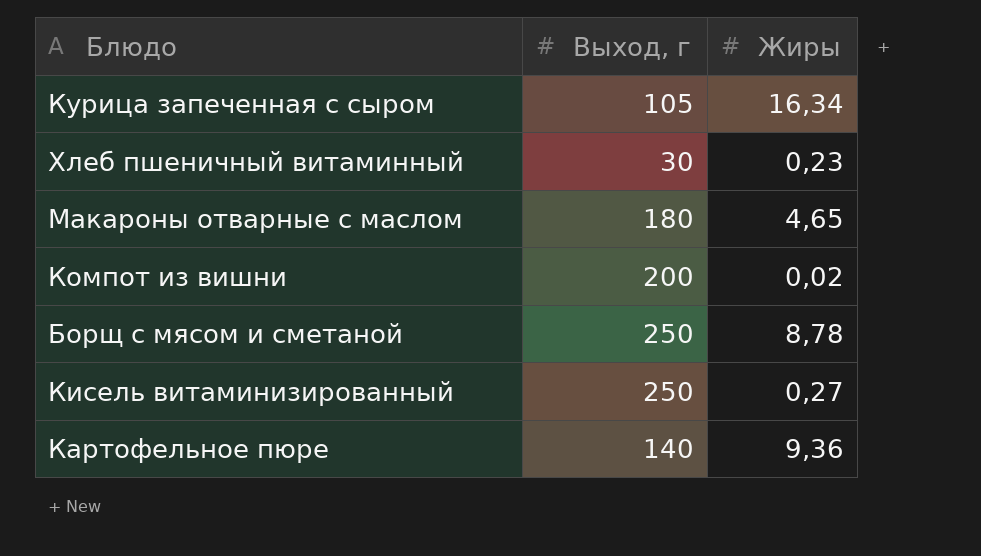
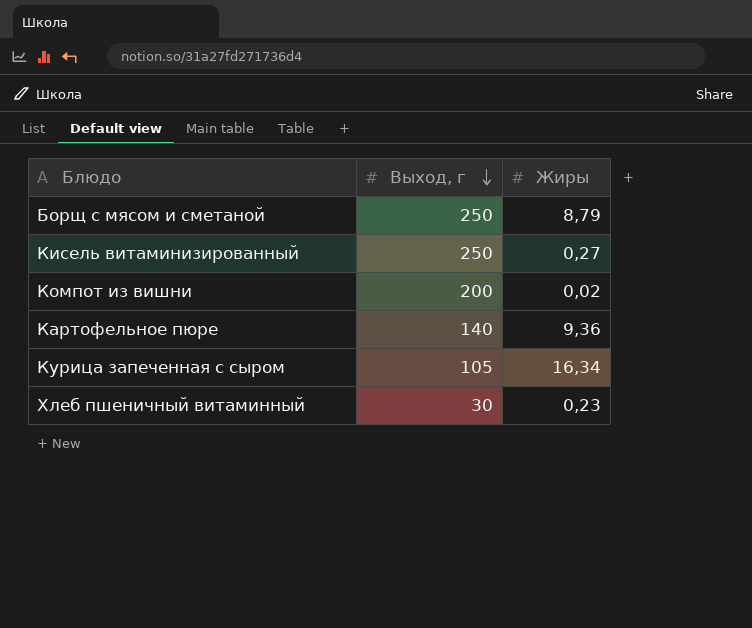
row order: none -> Выход, г descending
row Макароны отварные с маслом: 180 | 4,65 -> none
Борщ с мясом и сметаной | Жиры: 8,78 -> 8,79

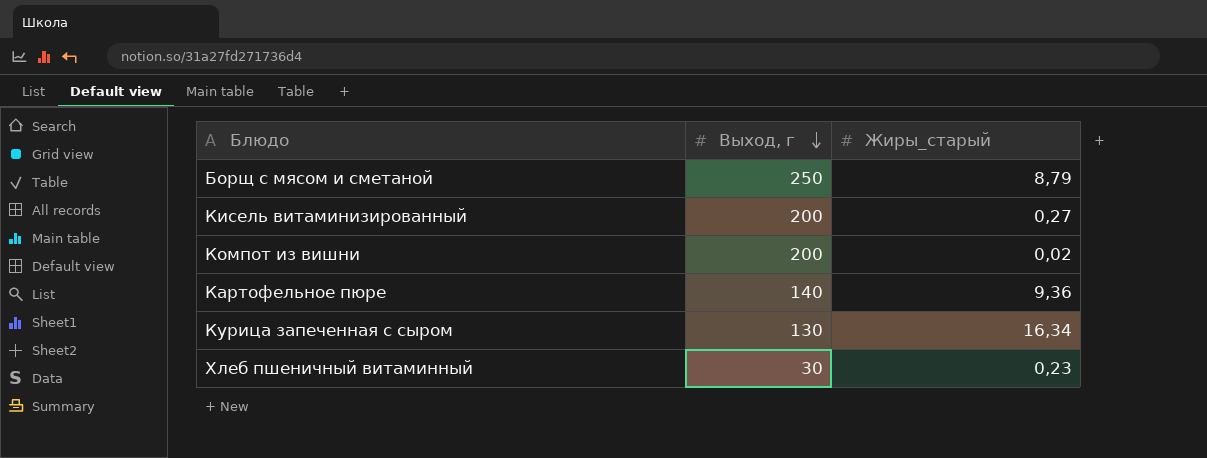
column name: Жиры -> Жиры_старый
Кисель витаминизированный | Выход, г: 250 -> 200
Курица запеченная с сыром | Выход, г: 105 -> 130

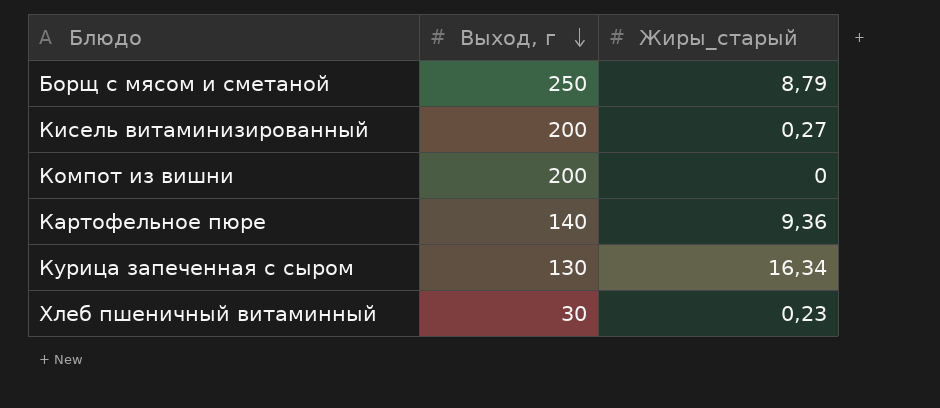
Компот из вишни | Жиры_старый: 0,02 -> 0

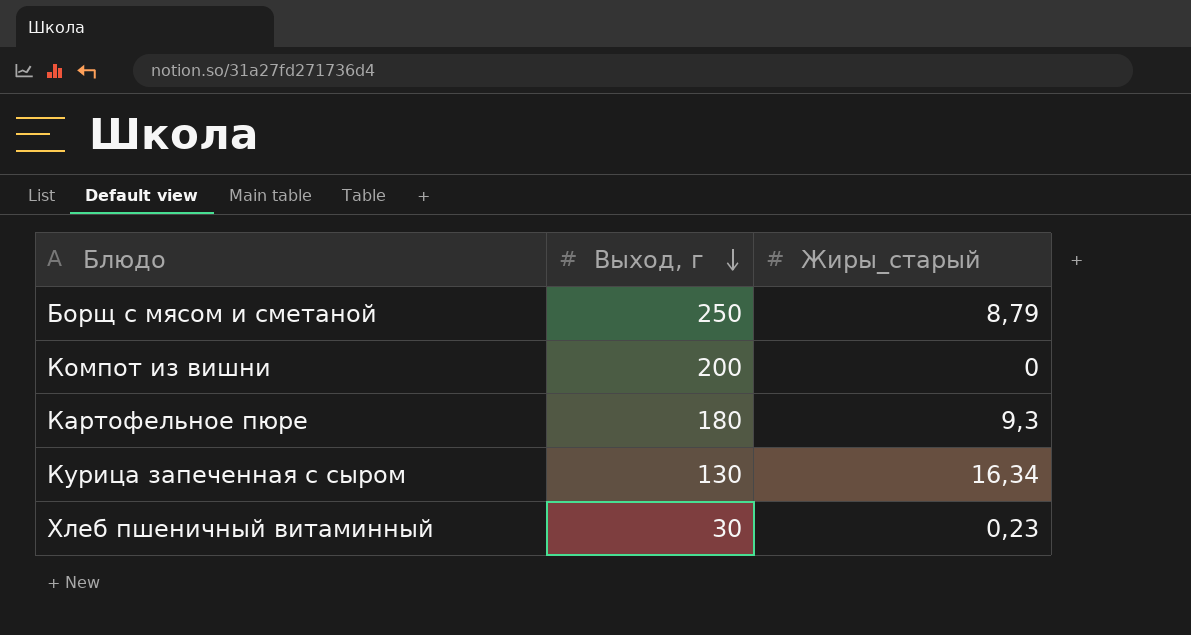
row Кисель витаминизированный: 200 | 0,27 -> none
Картофельное пюре | Выход, г: 140 -> 180
Картофельное пюре | Жиры_старый: 9,36 -> 9,3

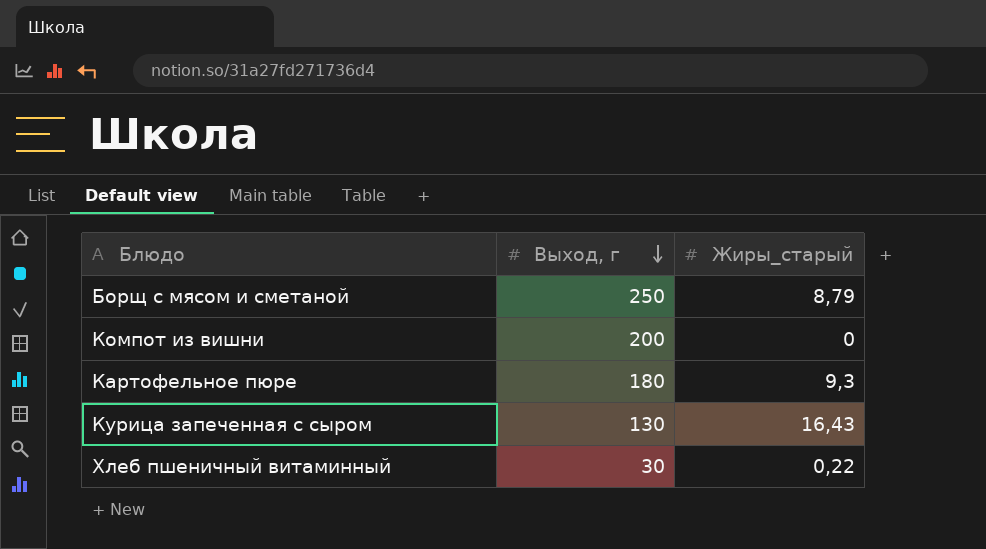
Курица запеченная с сыром | Жиры_старый: 16,34 -> 16,43
Хлеб пшеничный витаминный | Жиры_старый: 0,23 -> 0,22

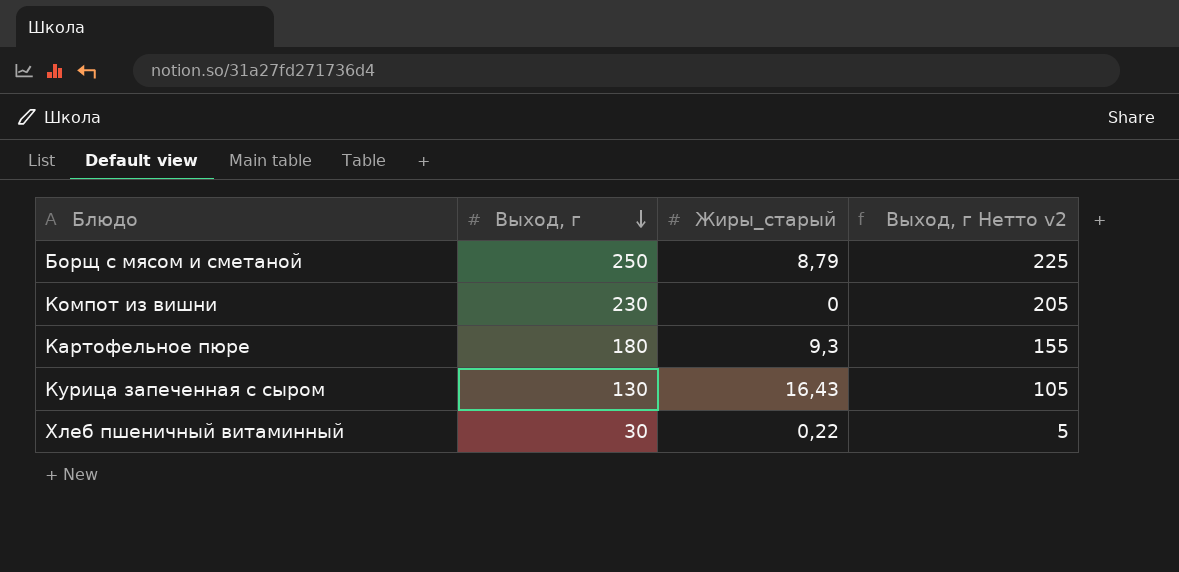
column Выход, г Нетто v2 | formula: none -> [Выход, г] - 25
Компот из вишни | Выход, г: 200 -> 230

